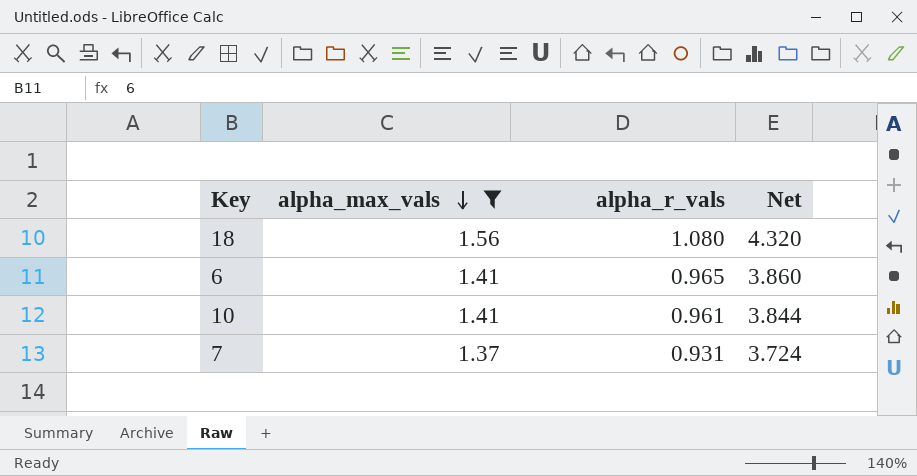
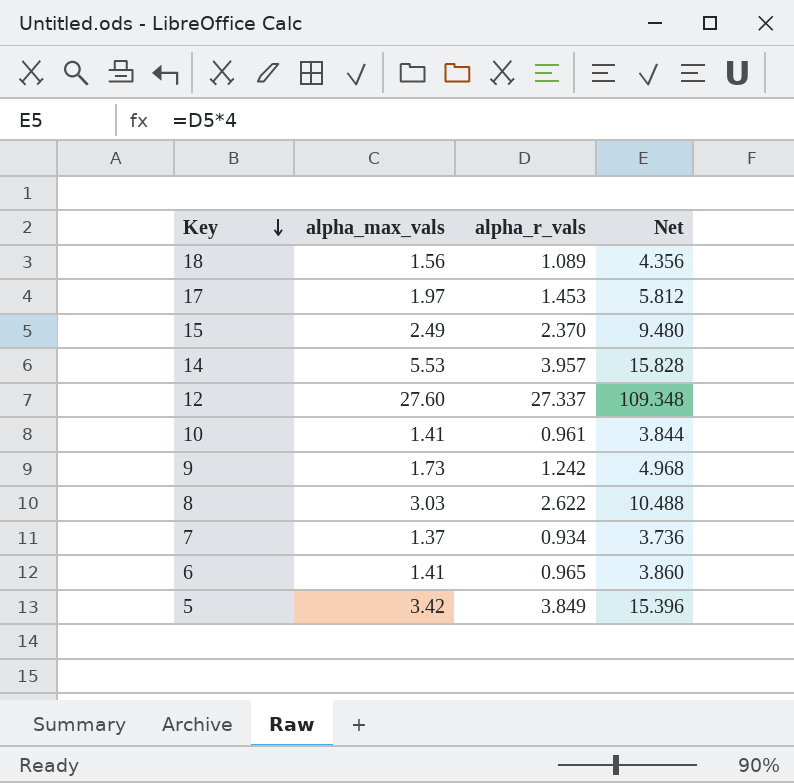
filter: alpha_max_vals <= 1.56 -> none
row order: alpha_max_vals descending -> Key descending
18 | alpha_r_vals: 1.080 -> 1.089
18 | Net: 4.320 -> 4.356
7 | alpha_r_vals: 0.931 -> 0.934
7 | Net: 3.724 -> 3.736

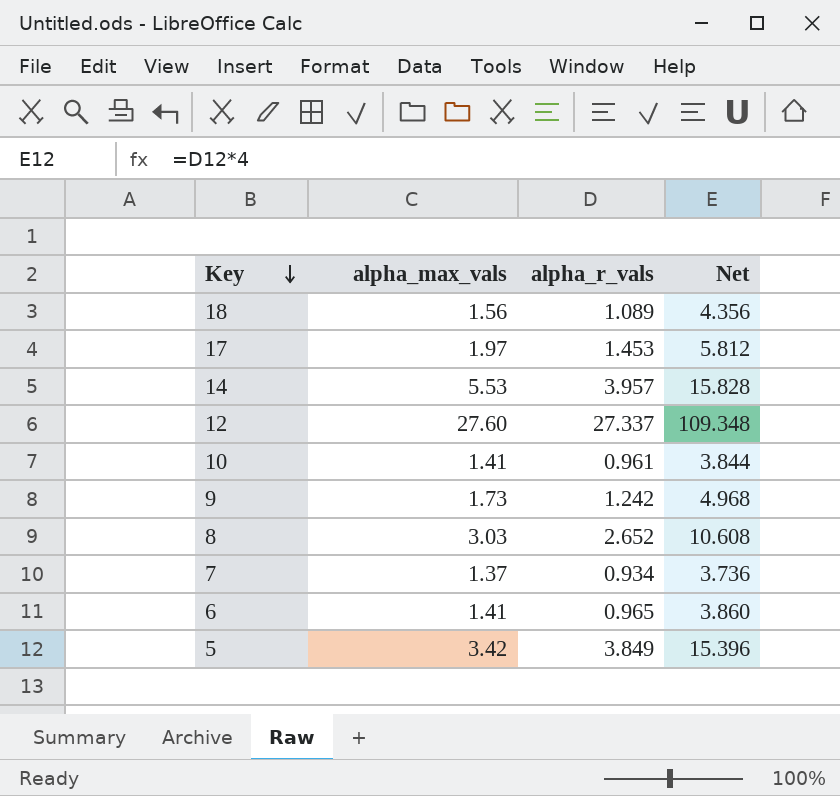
row 15: 2.49 | 2.370 | 9.480 -> none
8 | alpha_r_vals: 2.622 -> 2.652
8 | Net: 10.488 -> 10.608

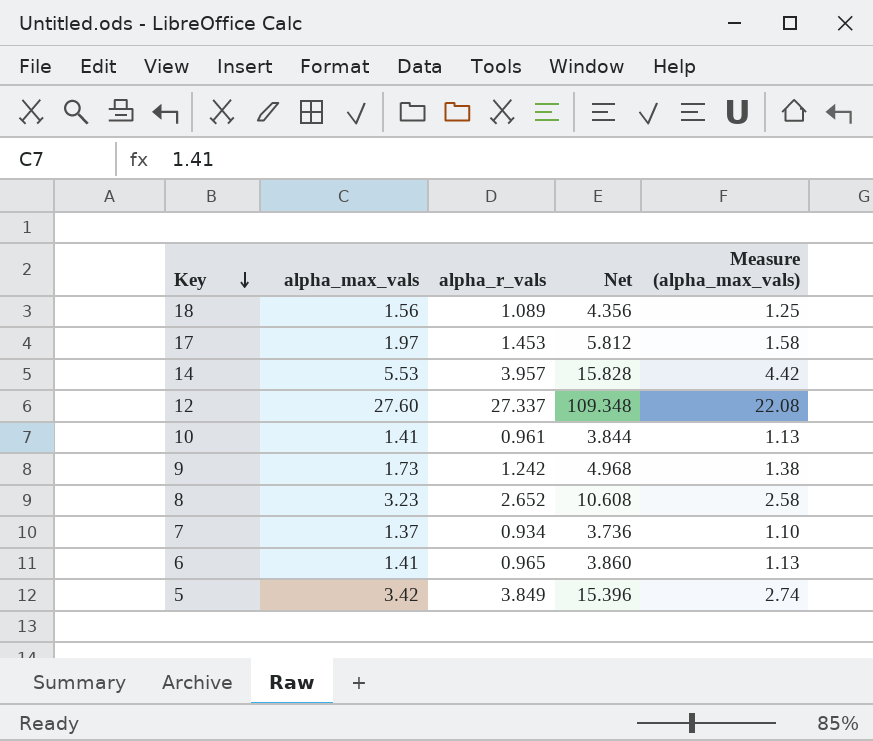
column Measure (alpha_max_vals) | formula: none -> [alpha_max_vals] * 0.8
8 | alpha_max_vals: 3.03 -> 3.23

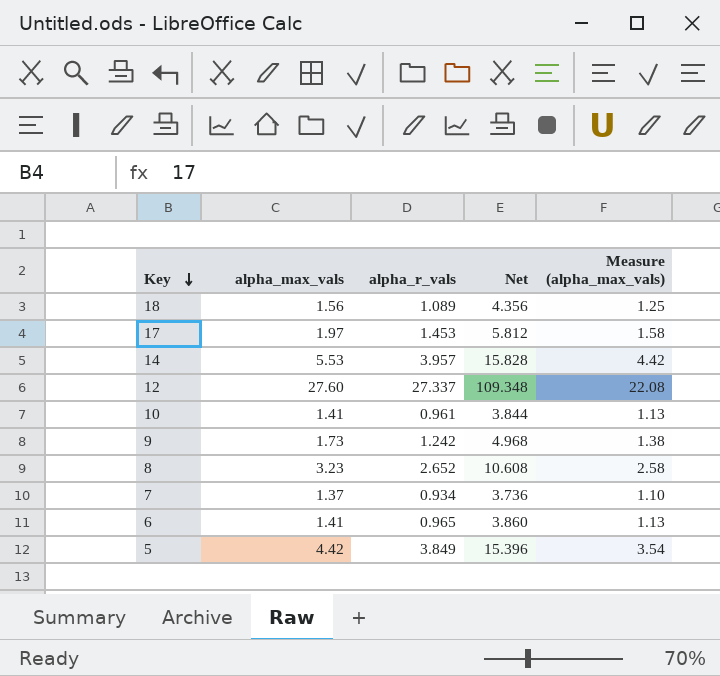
5 | alpha_max_vals: 3.42 -> 4.42
5 | Measure (alpha_max_vals): 2.74 -> 3.54

